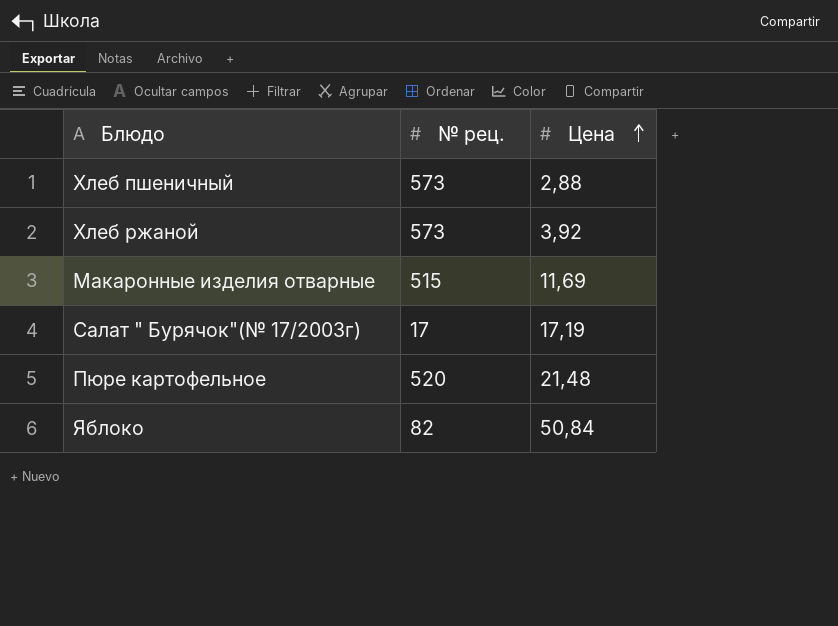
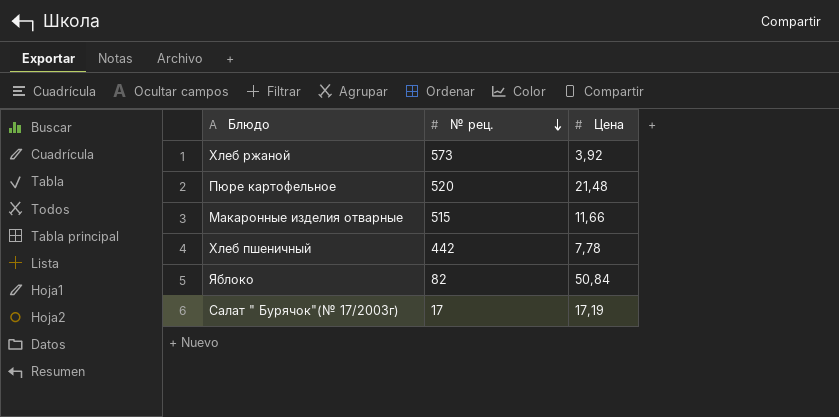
row order: Цена ascending -> № рец. descending
Макаронные изделия отварные | Цена: 11,69 -> 11,66
Хлеб пшеничный | № рец.: 573 -> 442
Хлеб пшеничный | Цена: 2,88 -> 7,78

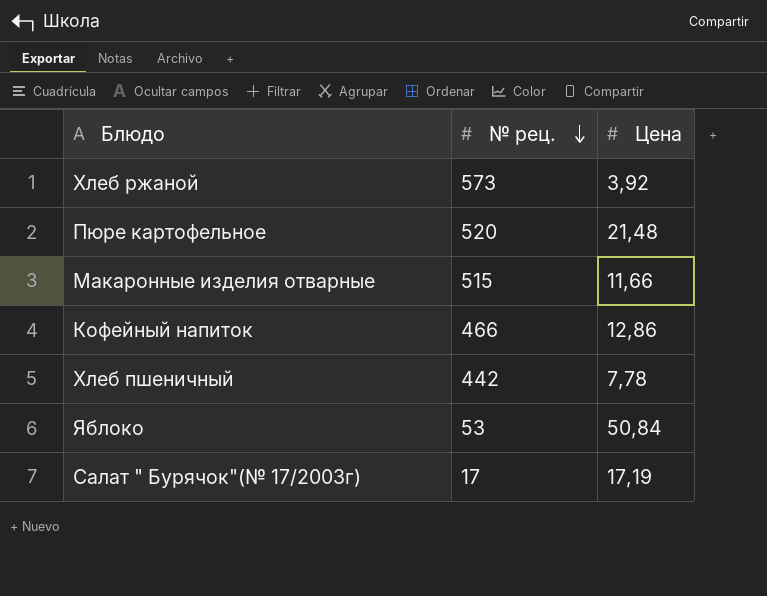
row Кофейный напиток: none -> 466 | 12,86
Яблоко | № рец.: 82 -> 53

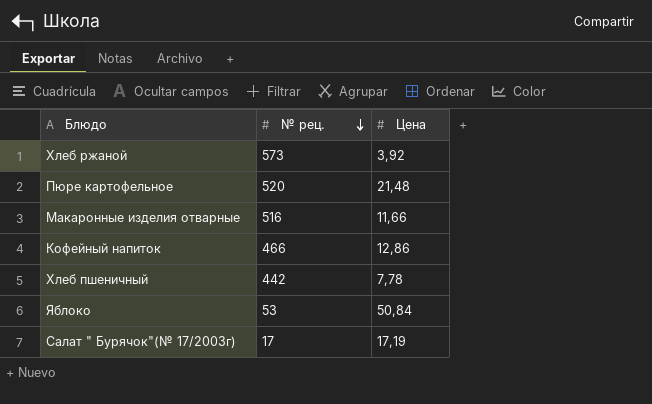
Макаронные изделия отварные | № рец.: 515 -> 516

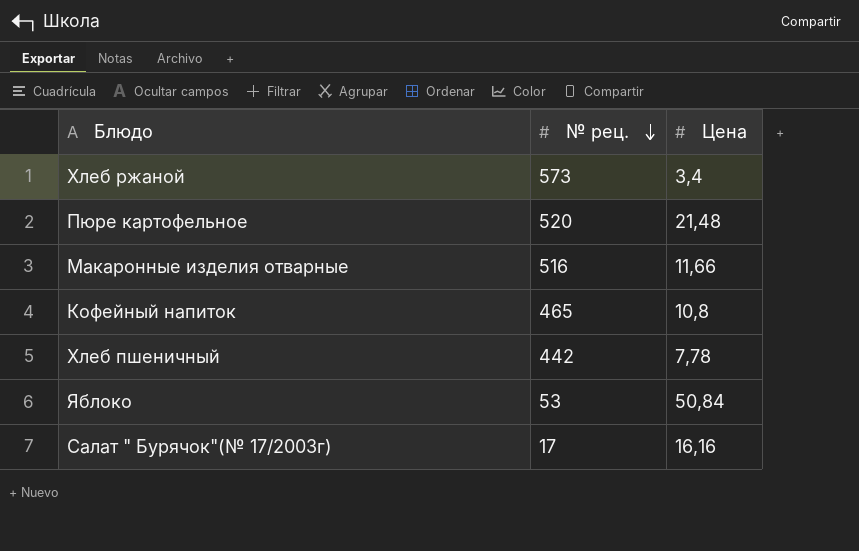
Хлеб ржаной | Цена: 3,92 -> 3,4
Кофейный напиток | № рец.: 466 -> 465
Кофейный напиток | Цена: 12,86 -> 10,8
Салат " Бурячок"(№ 17/2003г) | Цена: 17,19 -> 16,16

